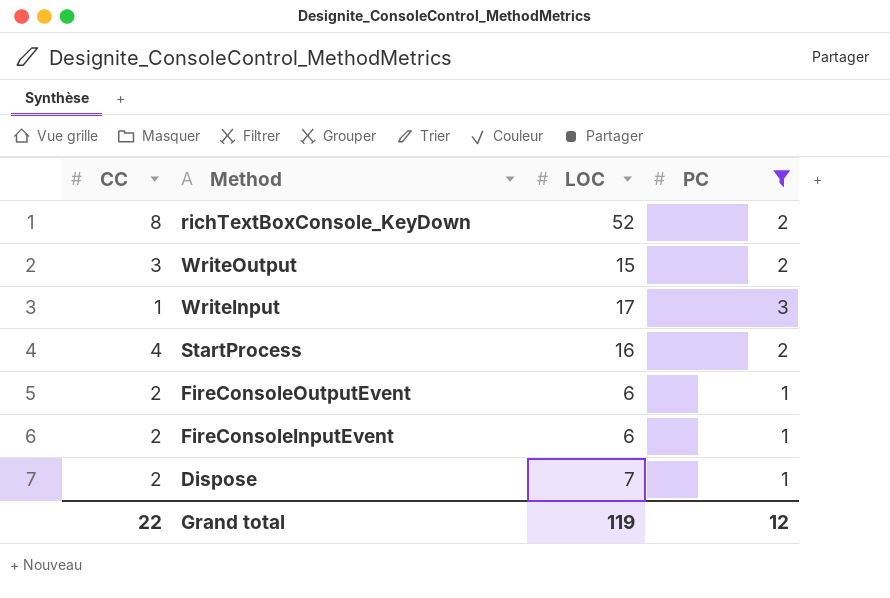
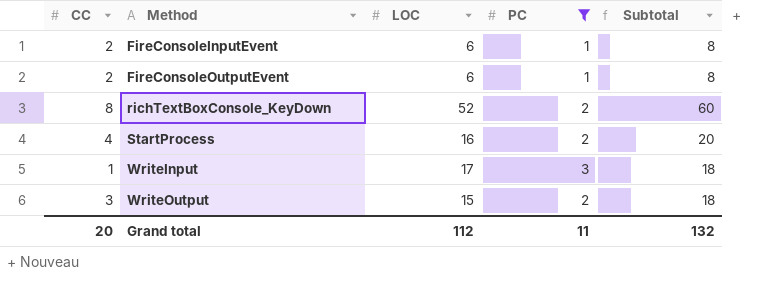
row order: none -> Method ascending
column Subtotal | formula: none -> [CC] + [LOC]
row Dispose: 2 | 7 | 1 -> none
Grand total | CC: 22 -> 20
Grand total | LOC: 119 -> 112
Grand total | PC: 12 -> 11

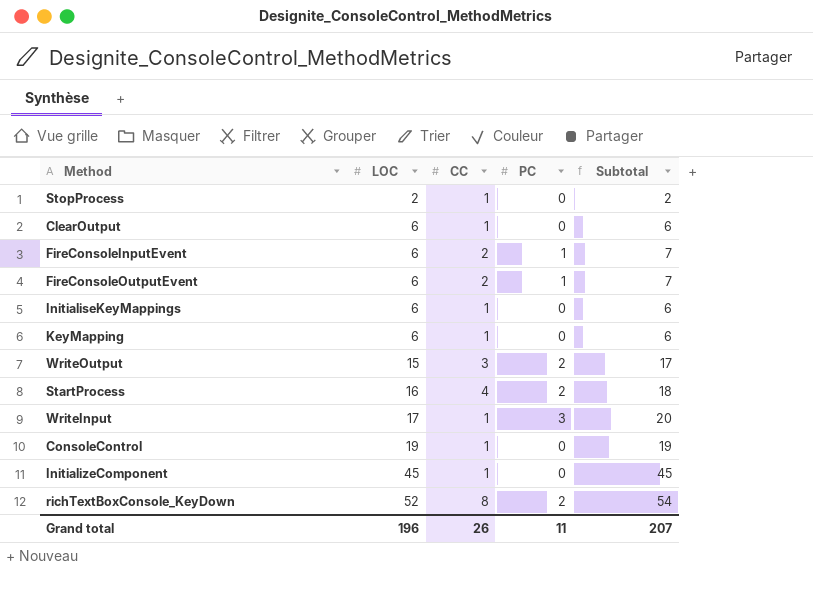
filter: PC != 0 -> none
row order: Method ascending -> LOC ascending
column CC | position: 1 -> 3
column Subtotal | formula: [CC] + [LOC] -> [LOC] + [PC]
Grand total | LOC: 112 -> 196
Grand total | CC: 20 -> 26
Grand total | Subtotal: 132 -> 207

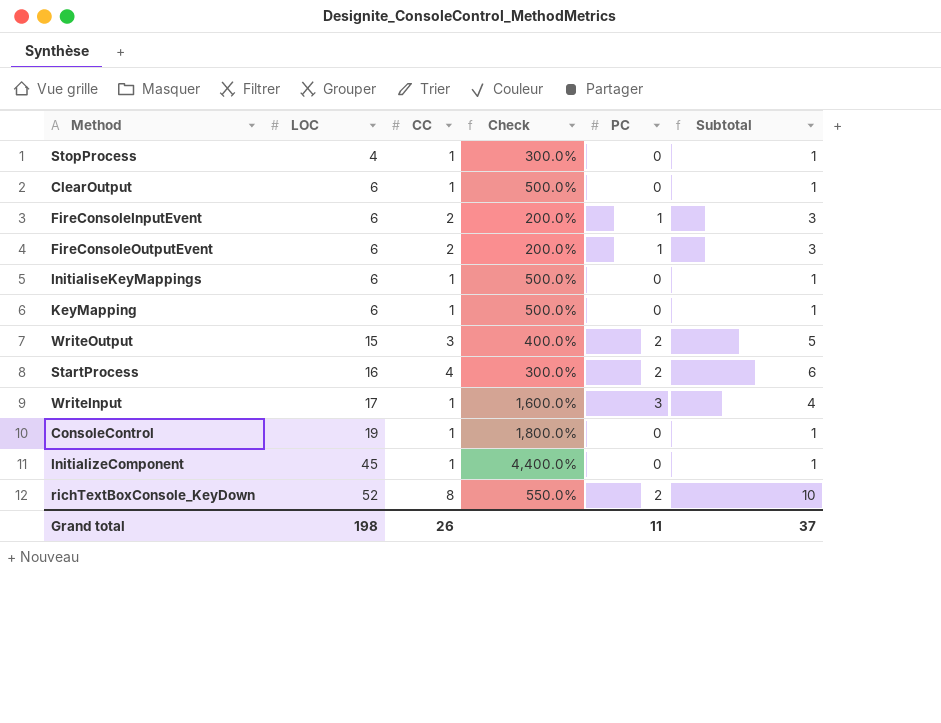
column Check | formula: none -> ([LOC] - [CC]) / [CC]
column Subtotal | formula: [LOC] + [PC] -> [CC] + [PC]
StopProcess | LOC: 2 -> 4
Grand total | LOC: 196 -> 198
Grand total | Subtotal: 207 -> 37

